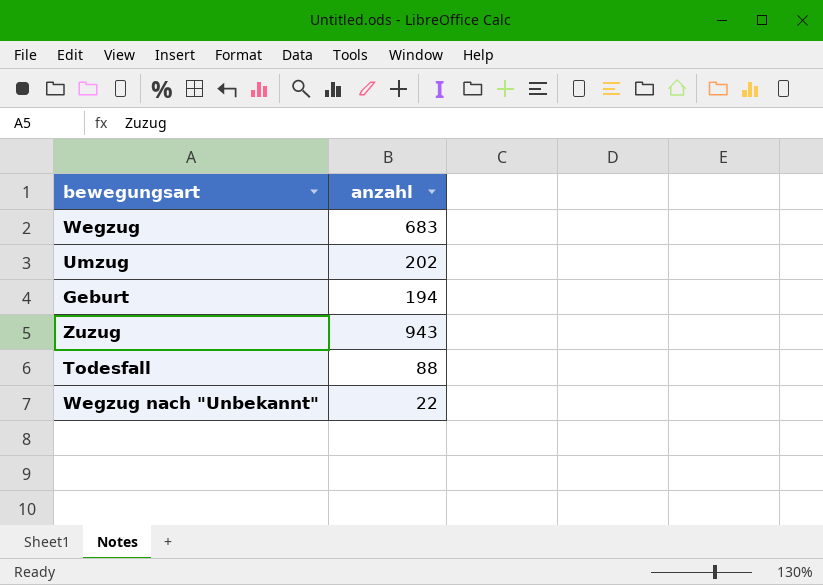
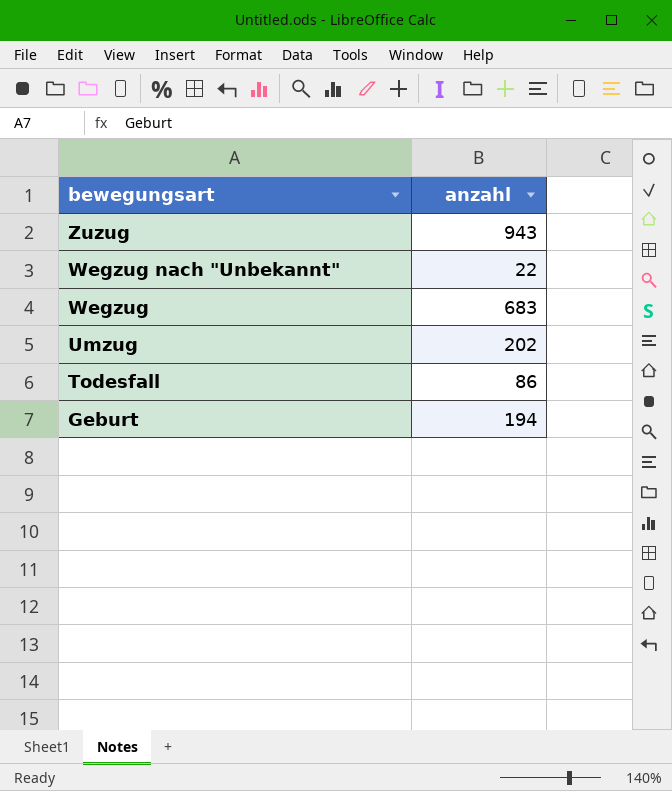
row order: none -> bewegungsart descending
Todesfall | anzahl: 88 -> 86

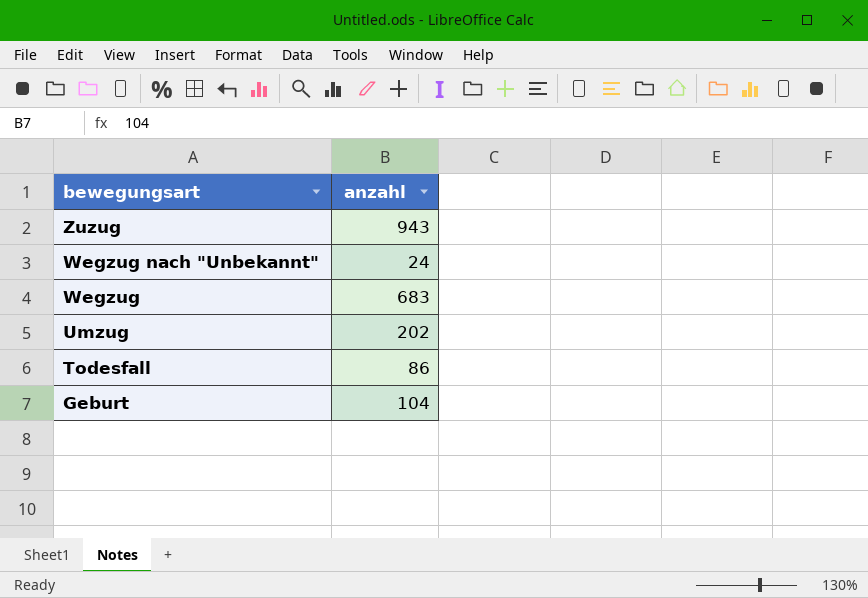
Wegzug nach "Unbekannt" | anzahl: 22 -> 24
Geburt | anzahl: 194 -> 104

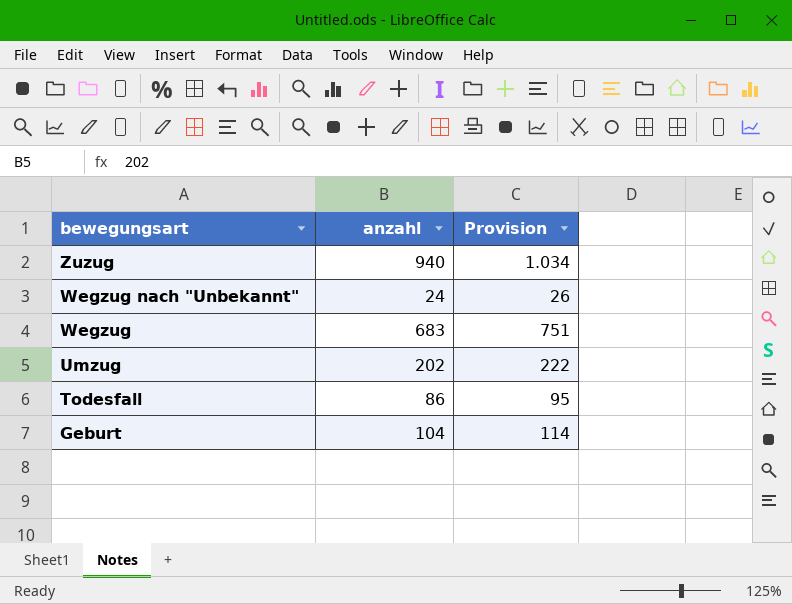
column Provision | formula: none -> [anzahl] * 1,1
Zuzug | anzahl: 943 -> 940

